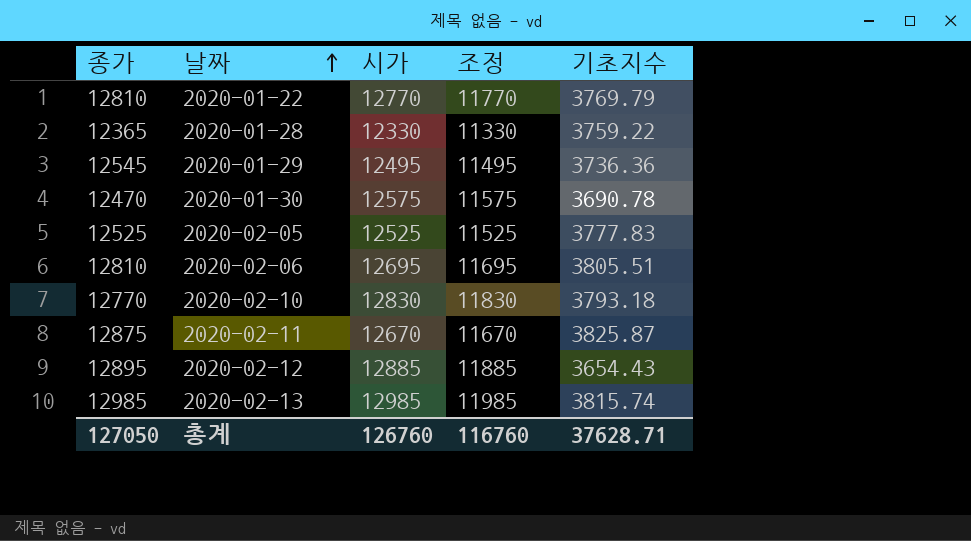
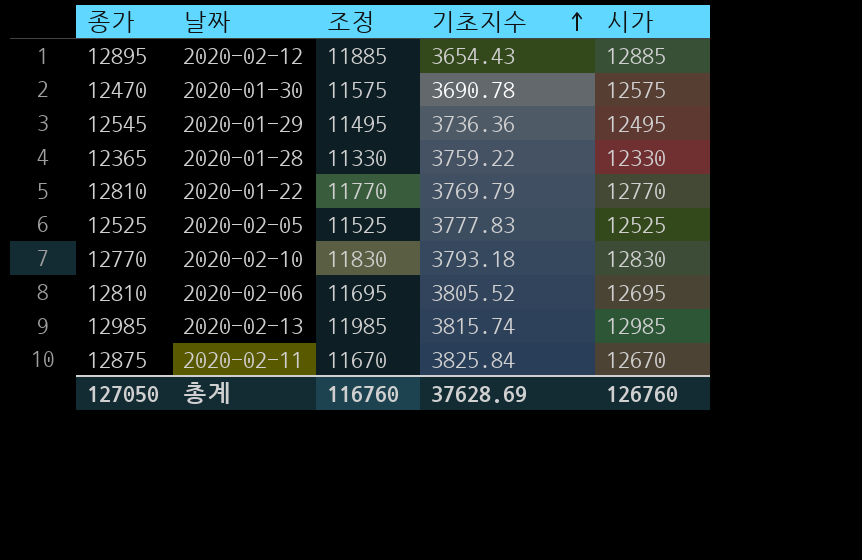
row order: 날짜 ascending -> 기초지수 ascending
column 시가 | position: 3 -> 5
2020-02-06 | 기초지수: 3805.51 -> 3805.52
2020-02-11 | 기초지수: 3825.87 -> 3825.84
총계 | 기초지수: 37628.71 -> 37628.69

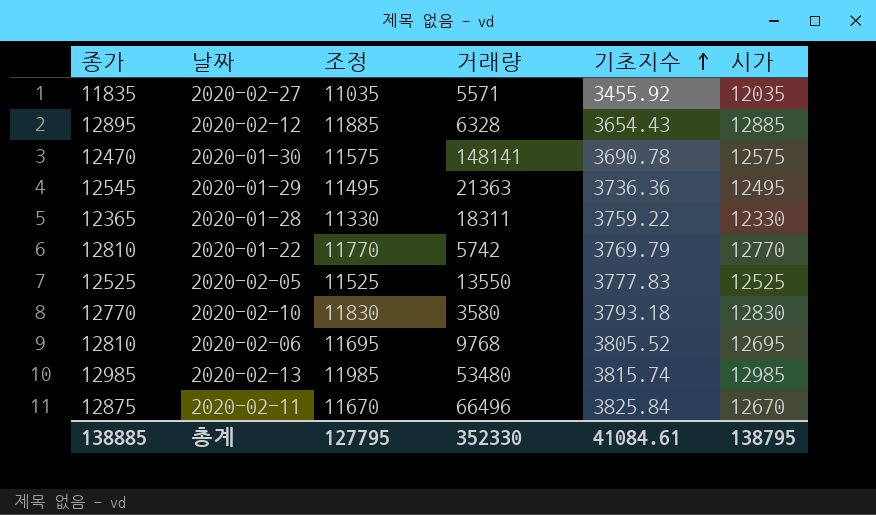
column 거래량 | position: none -> 4
row 2020-02-27: none -> 11835 | 11035 | 5571 | 3455.92 | 12035
총계 | 종가: 127050 -> 138885
총계 | 조정: 116760 -> 127795
총계 | 기초지수: 37628.69 -> 41084.61
총계 | 시가: 126760 -> 138795

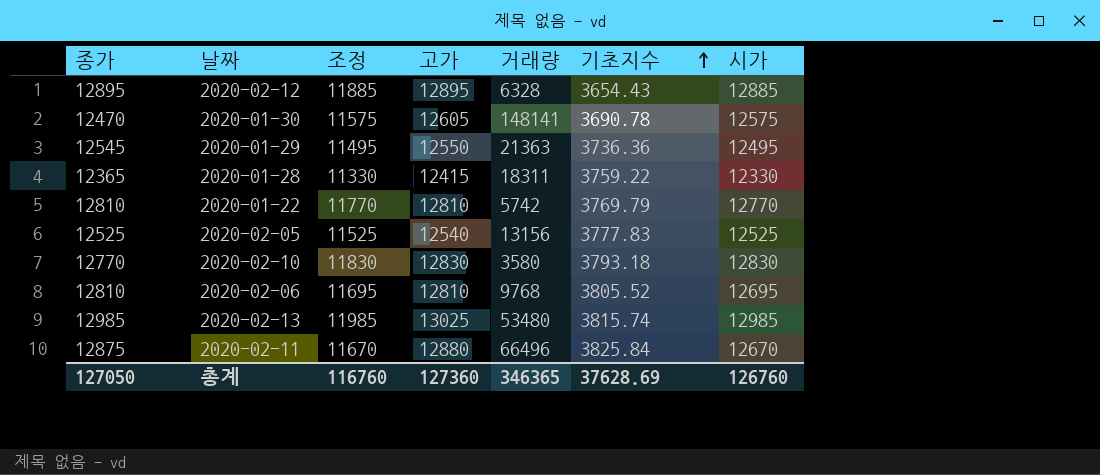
column 고가 | position: none -> 4
row 2020-02-27: 11835 | 11035 | 5571 | 3455.92 | 12035 -> none
2020-02-05 | 거래량: 13550 -> 13156
총계 | 종가: 138885 -> 127050
총계 | 조정: 127795 -> 116760
총계 | 거래량: 352330 -> 346365
총계 | 기초지수: 41084.61 -> 37628.69
총계 | 시가: 138795 -> 126760

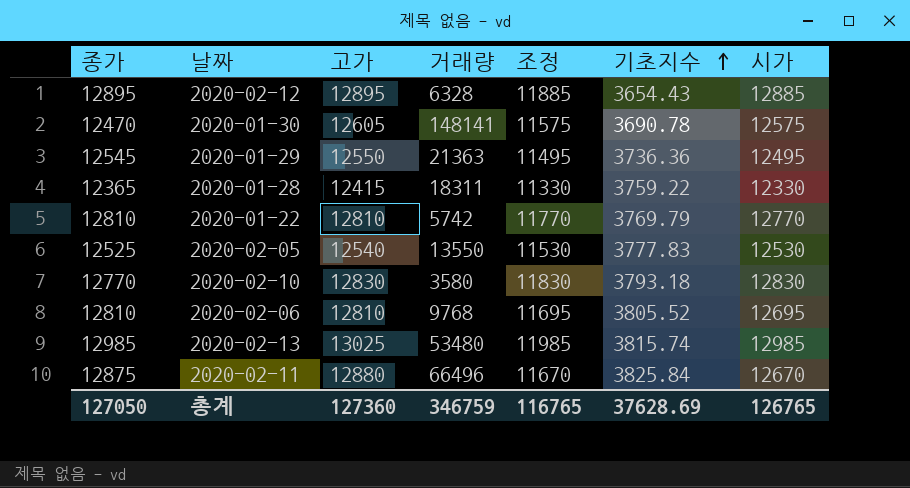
column 조정 | position: 3 -> 5
2020-02-05 | 거래량: 13156 -> 13550
2020-02-05 | 조정: 11525 -> 11530
2020-02-05 | 시가: 12525 -> 12530
총계 | 거래량: 346365 -> 346759
총계 | 조정: 116760 -> 116765
총계 | 시가: 126760 -> 126765

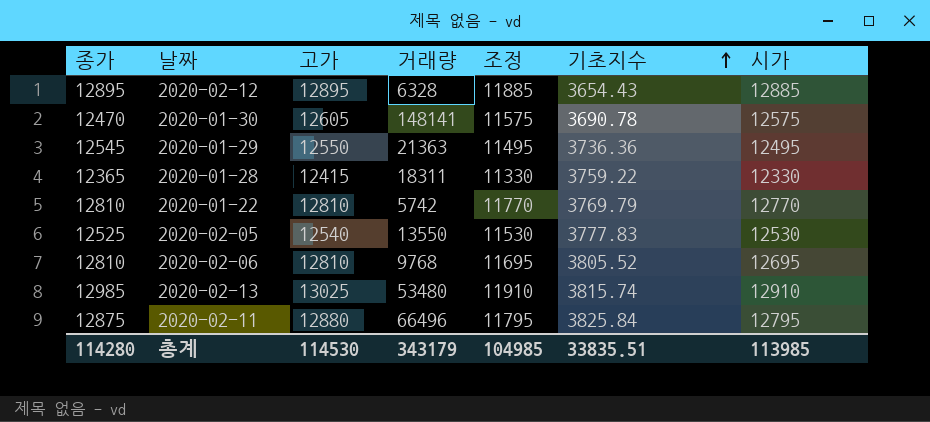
row 2020-02-10: 12770 | 12830 | 3580 | 11830 | 3793.18 | 12830 -> none
2020-02-13 | 조정: 11985 -> 11910
2020-02-13 | 시가: 12985 -> 12910
2020-02-11 | 조정: 11670 -> 11795
2020-02-11 | 시가: 12670 -> 12795
총계 | 종가: 127050 -> 114280
총계 | 고가: 127360 -> 114530
총계 | 거래량: 346759 -> 343179
총계 | 조정: 116765 -> 104985
총계 | 기초지수: 37628.69 -> 33835.51
총계 | 시가: 126765 -> 113985

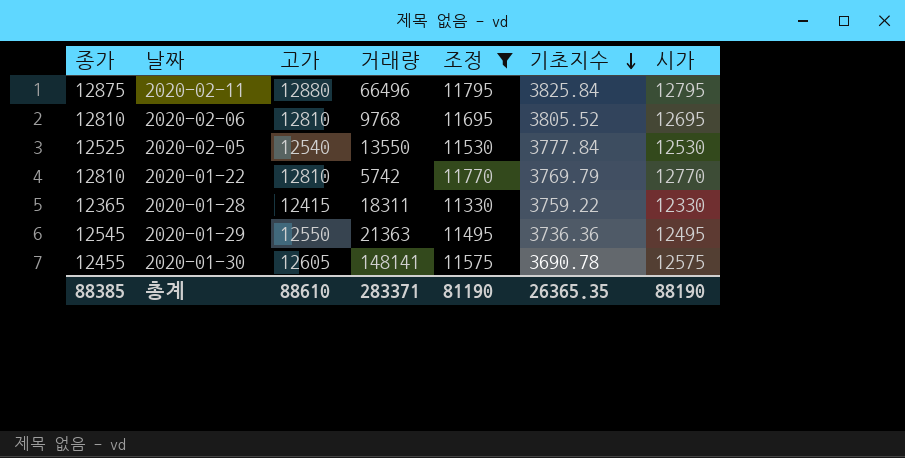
filter: none -> 조정 <= 11795
row order: 기초지수 ascending -> 기초지수 descending
2020-02-05 | 기초지수: 3777.83 -> 3777.84
2020-01-30 | 종가: 12470 -> 12455
총계 | 종가: 114280 -> 88385
총계 | 고가: 114530 -> 88610
총계 | 거래량: 343179 -> 283371
총계 | 조정: 104985 -> 81190
총계 | 기초지수: 33835.51 -> 26365.35
총계 | 시가: 113985 -> 88190

